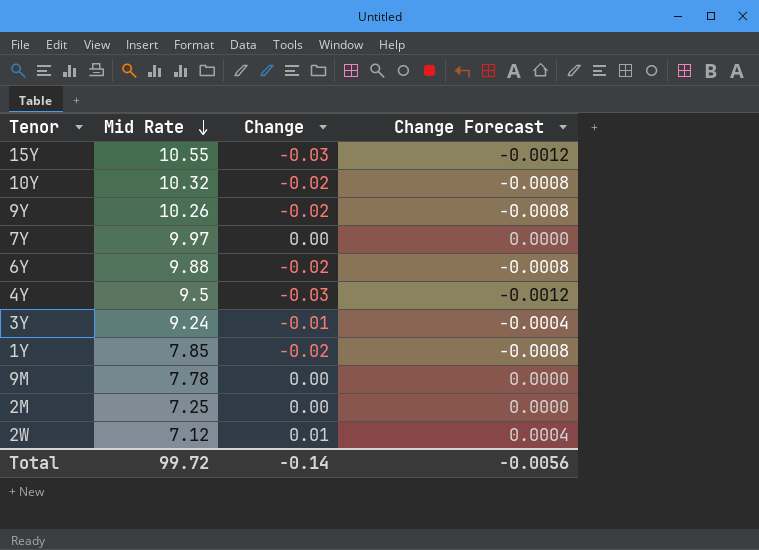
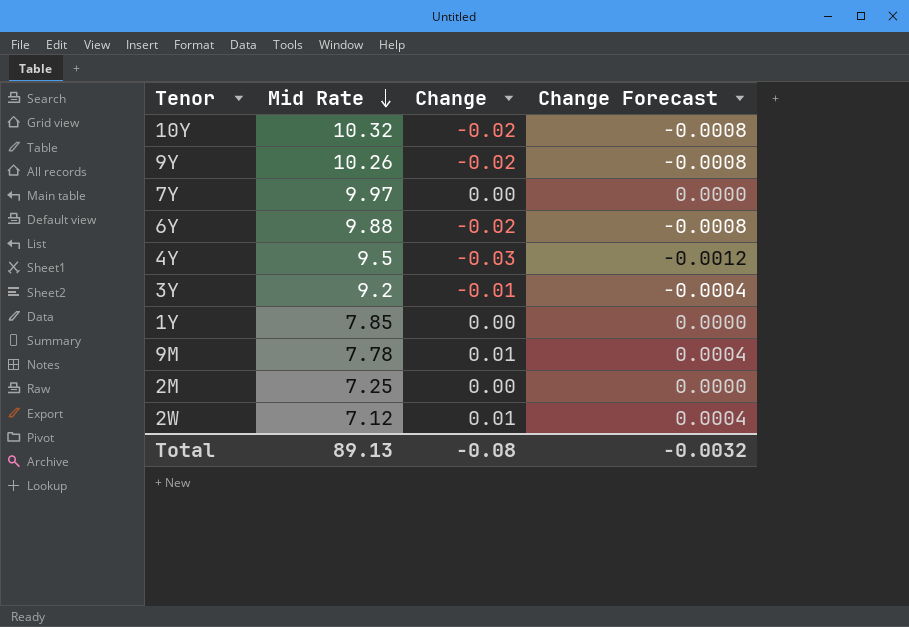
row 15Y: 10.55 | -0.03 | -0.0012 -> none
3Y | Mid Rate: 9.24 -> 9.2
1Y | Change: -0.02 -> 0.00
1Y | Change Forecast: -0.0008 -> 0.0000
9M | Change: 0.00 -> 0.01
9M | Change Forecast: 0.0000 -> 0.0004
Total | Mid Rate: 99.72 -> 89.13
Total | Change: -0.14 -> -0.08
Total | Change Forecast: -0.0056 -> -0.0032

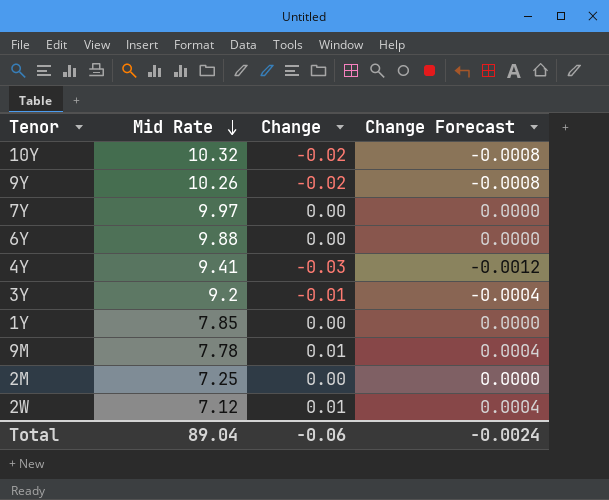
6Y | Change: -0.02 -> 0.00
6Y | Change Forecast: -0.0008 -> 0.0000
4Y | Mid Rate: 9.5 -> 9.41
Total | Mid Rate: 89.13 -> 89.04
Total | Change: -0.08 -> -0.06
Total | Change Forecast: -0.0032 -> -0.0024

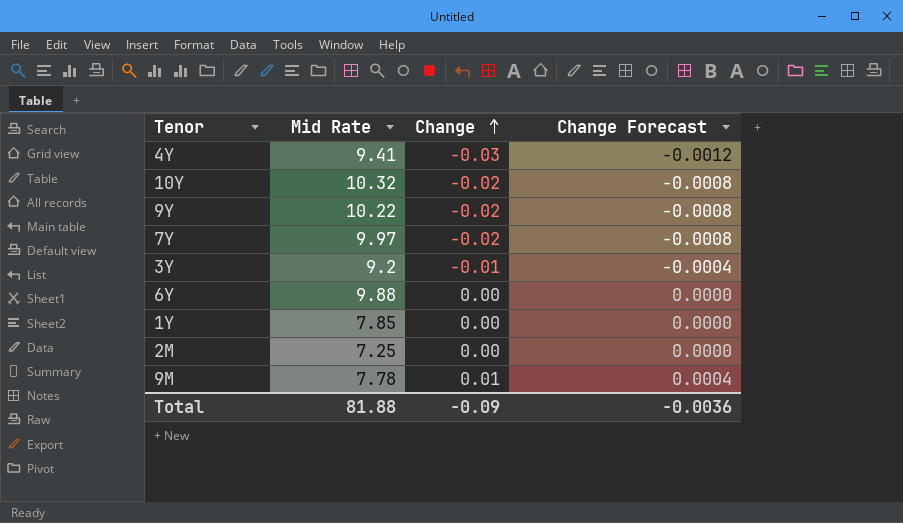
row order: Mid Rate descending -> Change ascending
row 2W: 7.12 | 0.01 | 0.0004 -> none
9Y | Mid Rate: 10.26 -> 10.22
7Y | Change: 0.00 -> -0.02
7Y | Change Forecast: 0.0000 -> -0.0008
Total | Mid Rate: 89.04 -> 81.88
Total | Change: -0.06 -> -0.09
Total | Change Forecast: -0.0024 -> -0.0036

